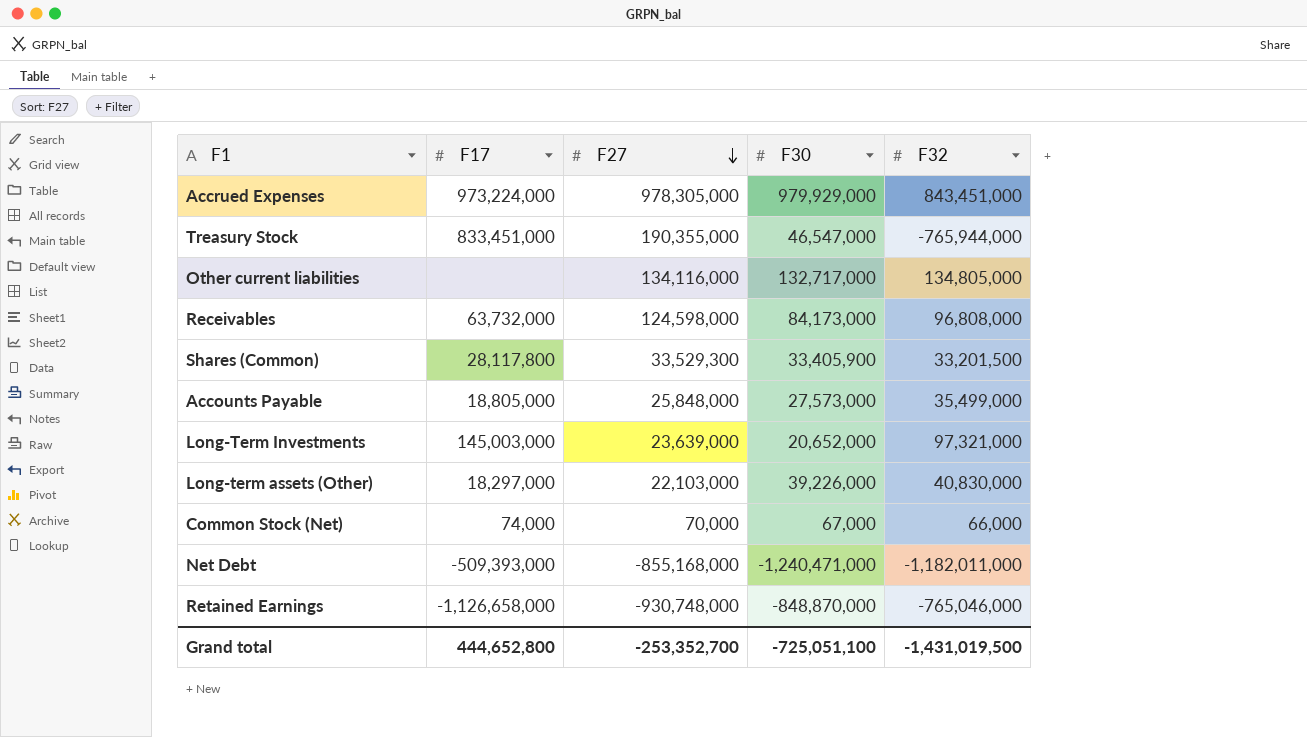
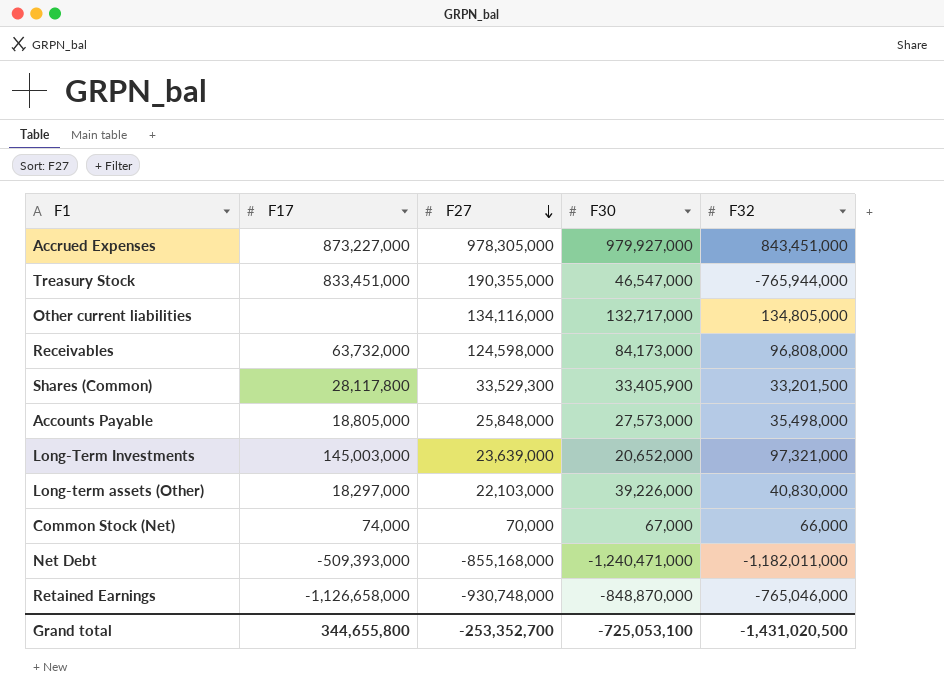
Accrued Expenses | F17: 973,224,000 -> 873,227,000
Accrued Expenses | F30: 979,929,000 -> 979,927,000
Accounts Payable | F32: 35,499,000 -> 35,498,000
Grand total | F17: 444,652,800 -> 344,655,800
Grand total | F30: -725,051,100 -> -725,053,100
Grand total | F32: -1,431,019,500 -> -1,431,020,500

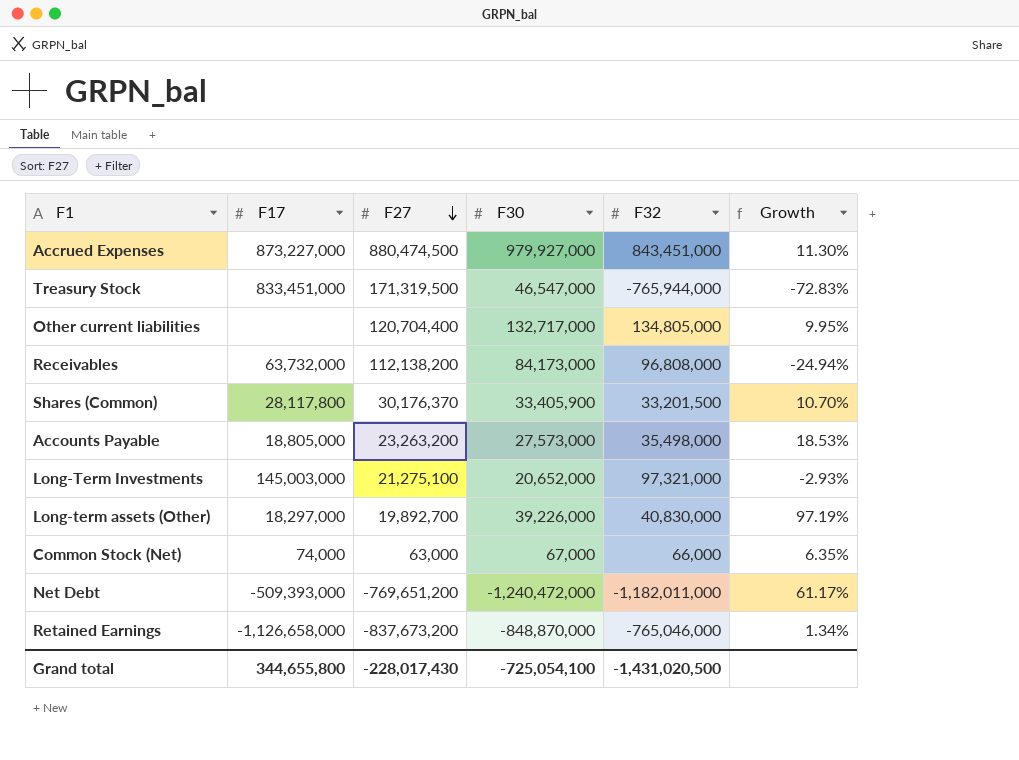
column Growth | formula: none -> ([F30] - [F27]) / [F27]
Accrued Expenses | F27: 978,305,000 -> 880,474,500
Treasury Stock | F27: 190,355,000 -> 171,319,500
Other current liabilities | F27: 134,116,000 -> 120,704,400
Receivables | F27: 124,598,000 -> 112,138,200
Shares (Common) | F27: 33,529,300 -> 30,176,370
Accounts Payable | F27: 25,848,000 -> 23,263,200
Long-Term Investments | F27: 23,639,000 -> 21,275,100
Long-term assets (Other) | F27: 22,103,000 -> 19,892,700
Common Stock (Net) | F27: 70,000 -> 63,000
Net Debt | F27: -855,168,000 -> -769,651,200
Net Debt | F30: -1,240,471,000 -> -1,240,472,000
Retained Earnings | F27: -930,748,000 -> -837,673,200
Grand total | F27: -253,352,700 -> -228,017,430
Grand total | F30: -725,053,100 -> -725,054,100

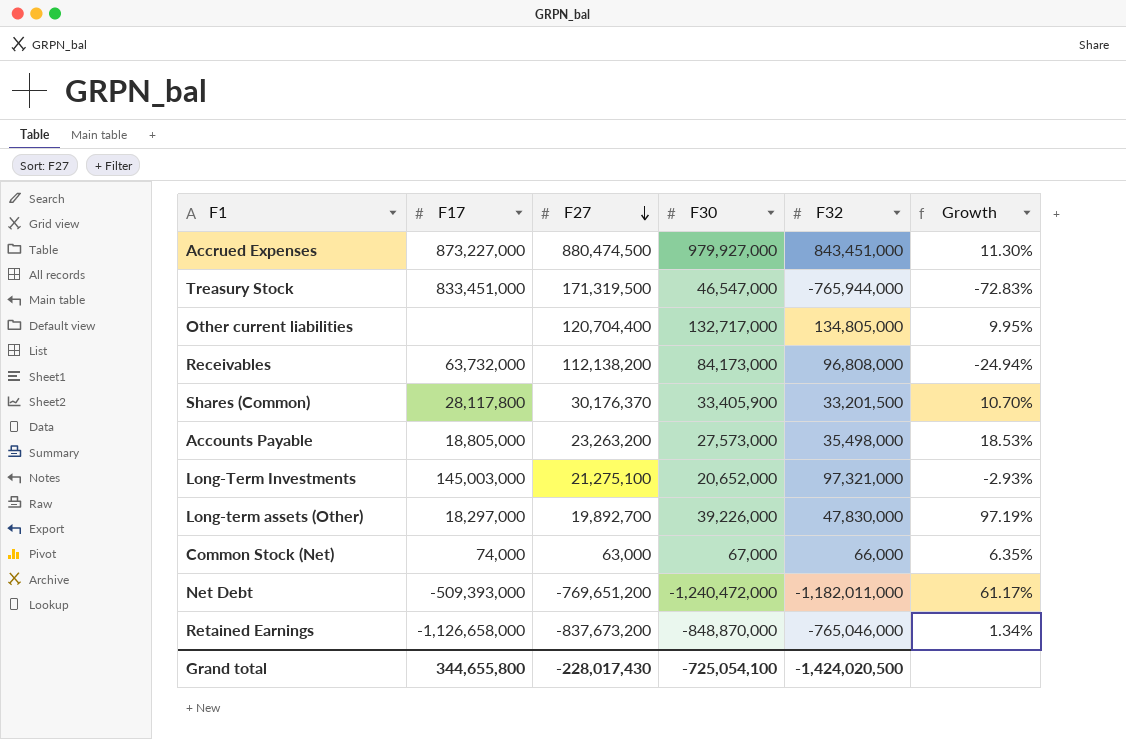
Long-term assets (Other) | F32: 40,830,000 -> 47,830,000
Grand total | F32: -1,431,020,500 -> -1,424,020,500

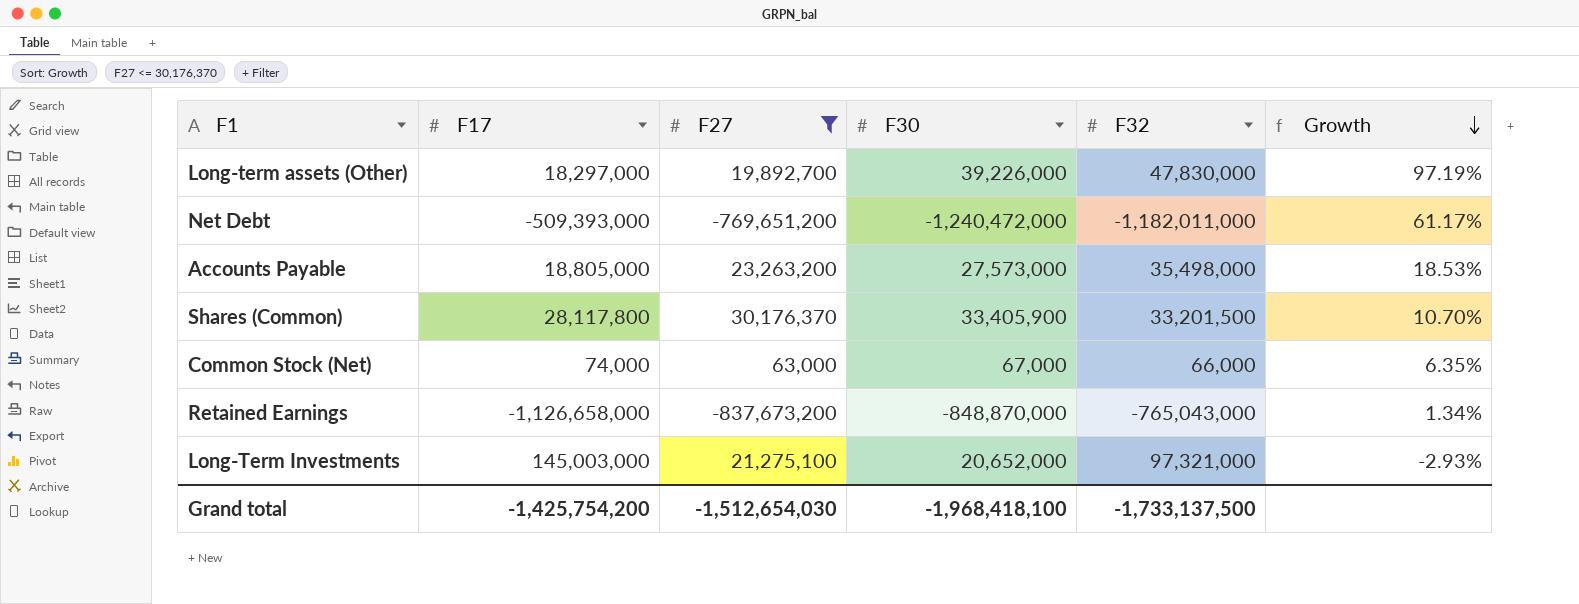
filter: none -> F27 <= 30,176,370
row order: F27 descending -> Growth descending
Retained Earnings | F32: -765,046,000 -> -765,043,000
Grand total | F17: 344,655,800 -> -1,425,754,200
Grand total | F27: -228,017,430 -> -1,512,654,030
Grand total | F30: -725,054,100 -> -1,968,418,100
Grand total | F32: -1,424,020,500 -> -1,733,137,500

